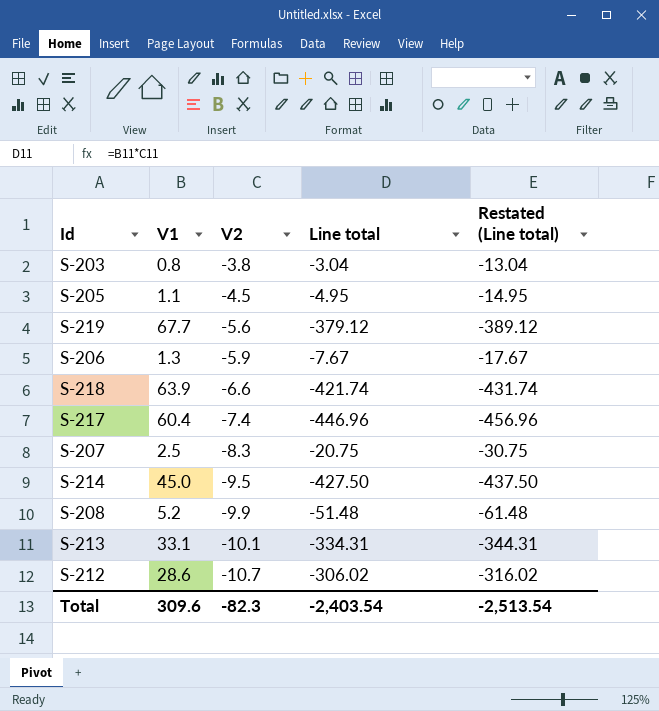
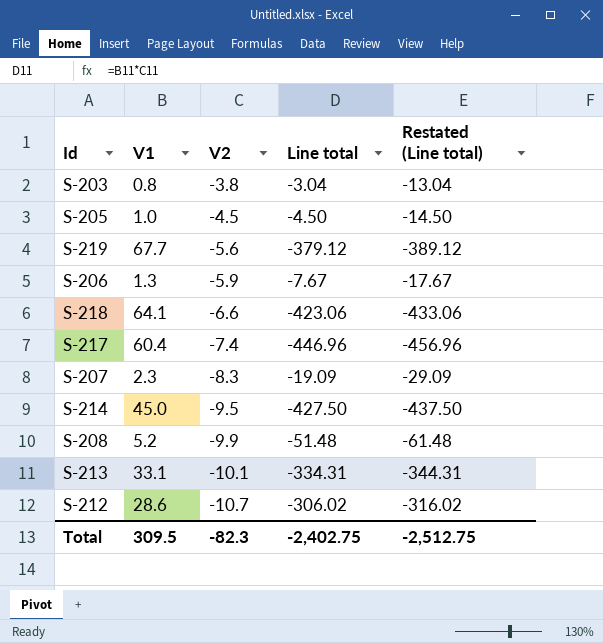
S-205 | V1: 1.1 -> 1.0
S-205 | Line total: -4.95 -> -4.50
S-205 | Restated (Line total): -14.95 -> -14.50
S-218 | V1: 63.9 -> 64.1
S-218 | Line total: -421.74 -> -423.06
S-218 | Restated (Line total): -431.74 -> -433.06
S-207 | V1: 2.5 -> 2.3
S-207 | Line total: -20.75 -> -19.09
S-207 | Restated (Line total): -30.75 -> -29.09
Total | V1: 309.6 -> 309.5
Total | Line total: -2,403.54 -> -2,402.75
Total | Restated (Line total): -2,513.54 -> -2,512.75

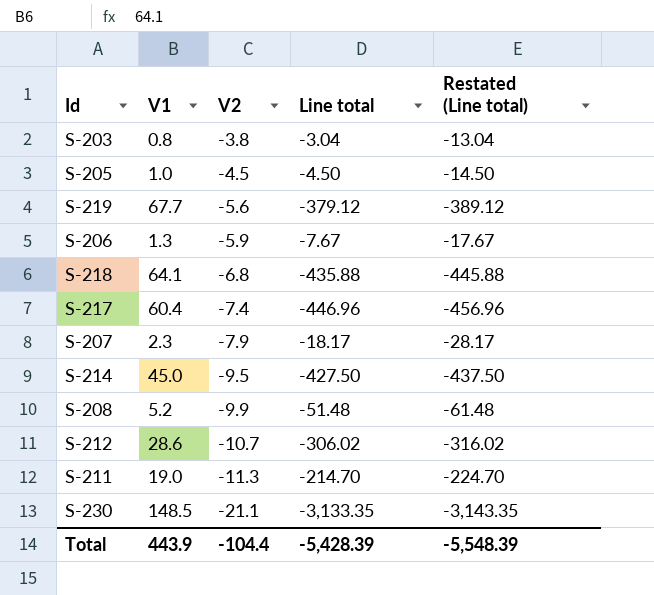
row S-213: 33.1 | -10.1 | -334.31 | -344.31 -> none
S-218 | V2: -6.6 -> -6.8
S-218 | Line total: -423.06 -> -435.88
S-218 | Restated (Line total): -433.06 -> -445.88
S-207 | V2: -8.3 -> -7.9
S-207 | Line total: -19.09 -> -18.17
S-207 | Restated (Line total): -29.09 -> -28.17
row S-211: none -> 19.0 | -11.3 | -214.70 | -224.70
row S-230: none -> 148.5 | -21.1 | -3,133.35 | -3,143.35
Total | V1: 309.5 -> 443.9
Total | V2: -82.3 -> -104.4
Total | Line total: -2,402.75 -> -5,428.39
Total | Restated (Line total): -2,512.75 -> -5,548.39

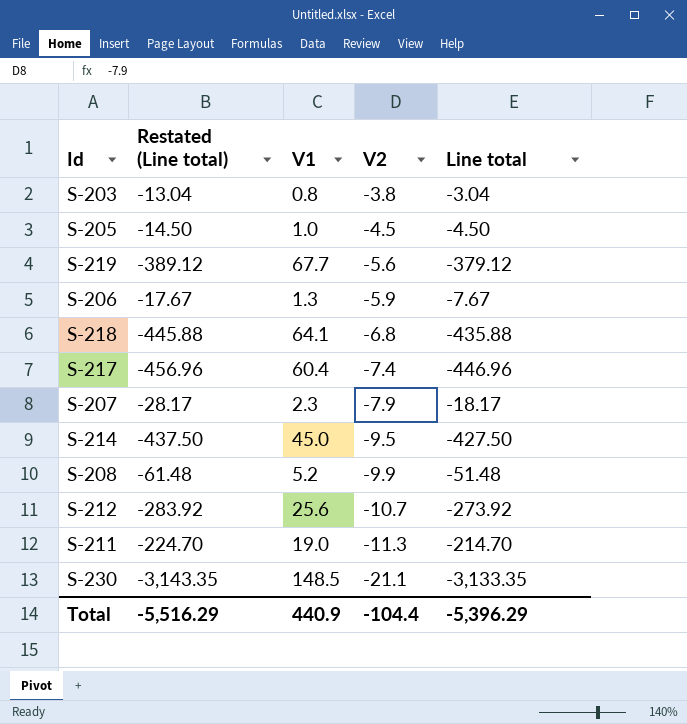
column Restated (Line total) | position: 5 -> 2
S-212 | Restated (Line total): -316.02 -> -283.92
S-212 | V1: 28.6 -> 25.6
S-212 | Line total: -306.02 -> -273.92
Total | Restated (Line total): -5,548.39 -> -5,516.29
Total | V1: 443.9 -> 440.9
Total | Line total: -5,428.39 -> -5,396.29

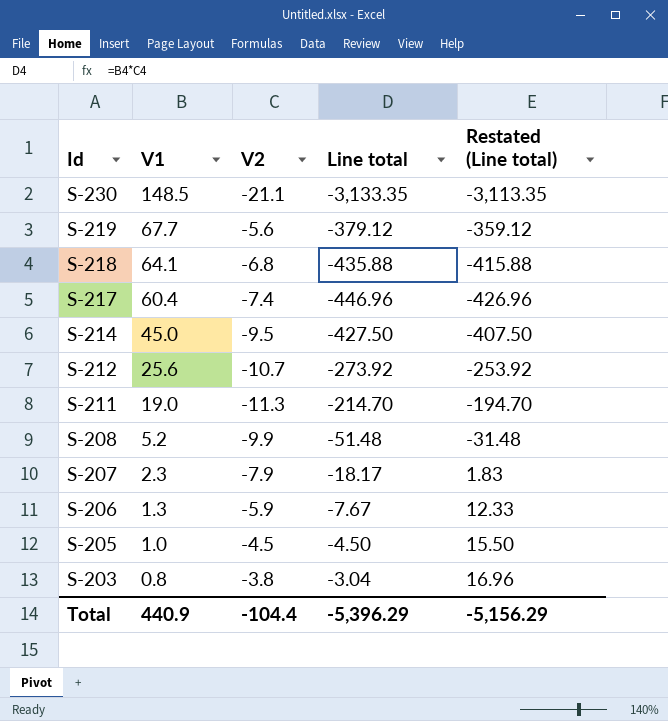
row order: V2 descending -> Id descending
column Restated (Line total) | formula: [Line total] - 10 -> [Line total] + 20
column Restated (Line total) | position: 2 -> 5
Total | Restated (Line total): -5,516.29 -> -5,156.29

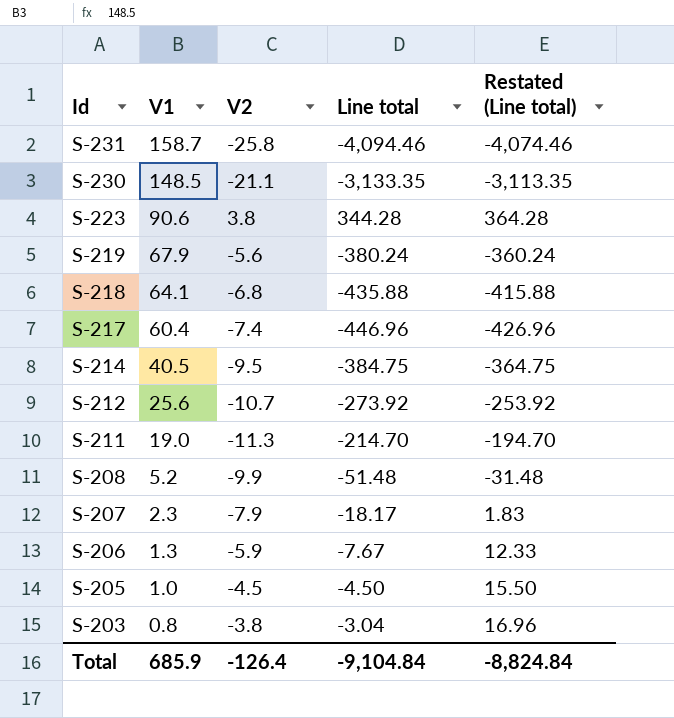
row S-231: none -> 158.7 | -25.8 | -4,094.46 | -4,074.46
row S-223: none -> 90.6 | 3.8 | 344.28 | 364.28
S-219 | V1: 67.7 -> 67.9
S-219 | Line total: -379.12 -> -380.24
S-219 | Restated (Line total): -359.12 -> -360.24
S-214 | V1: 45.0 -> 40.5
S-214 | Line total: -427.50 -> -384.75
S-214 | Restated (Line total): -407.50 -> -364.75
Total | V1: 440.9 -> 685.9
Total | V2: -104.4 -> -126.4
Total | Line total: -5,396.29 -> -9,104.84
Total | Restated (Line total): -5,156.29 -> -8,824.84

